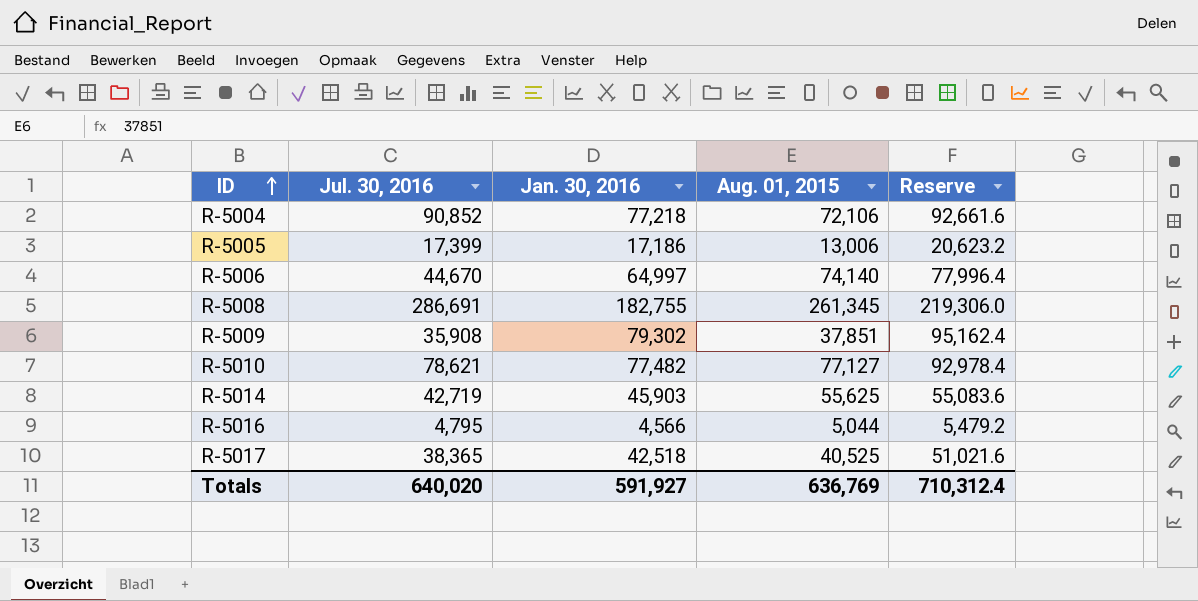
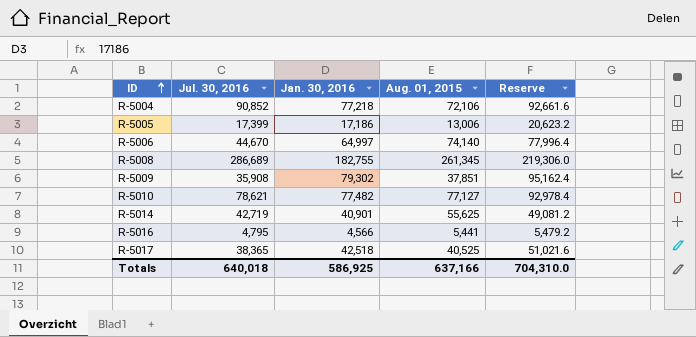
R-5008 | Jul. 30, 2016: 286,691 -> 286,689
R-5014 | Jan. 30, 2016: 45,903 -> 40,901
R-5014 | Reserve: 55,083.6 -> 49,081.2
R-5016 | Aug. 01, 2015: 5,044 -> 5,441
Totals | Jul. 30, 2016: 640,020 -> 640,018
Totals | Jan. 30, 2016: 591,927 -> 586,925
Totals | Aug. 01, 2015: 636,769 -> 637,166
Totals | Reserve: 710,312.4 -> 704,310.0

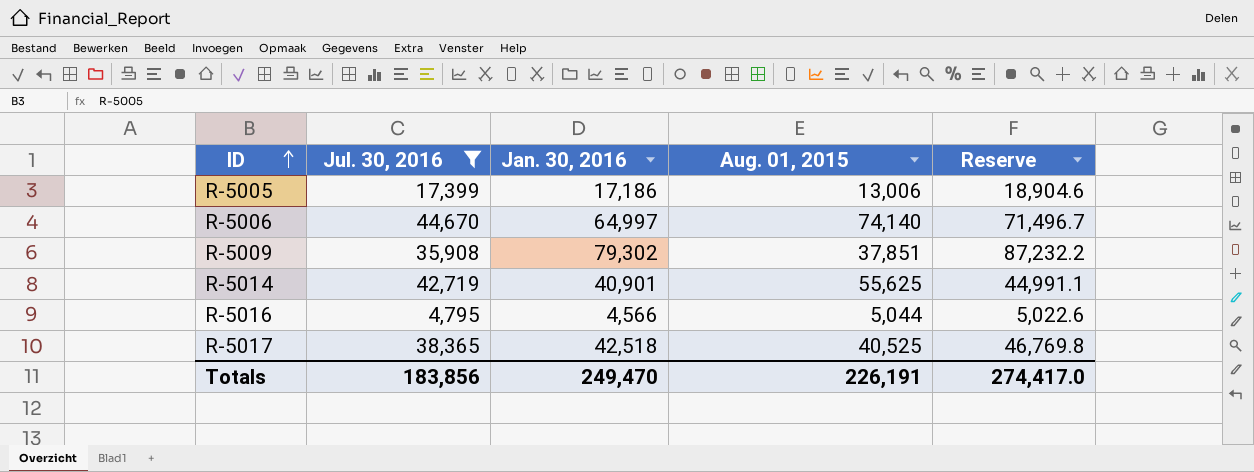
filter: none -> Jul. 30, 2016 <= 44,670
column Reserve | formula: [Jan. 30, 2016] * 1.2 -> [Jan. 30, 2016] * 1.1
R-5016 | Aug. 01, 2015: 5,441 -> 5,044
Totals | Jul. 30, 2016: 640,018 -> 183,856
Totals | Jan. 30, 2016: 586,925 -> 249,470
Totals | Aug. 01, 2015: 637,166 -> 226,191
Totals | Reserve: 704,310.0 -> 274,417.0

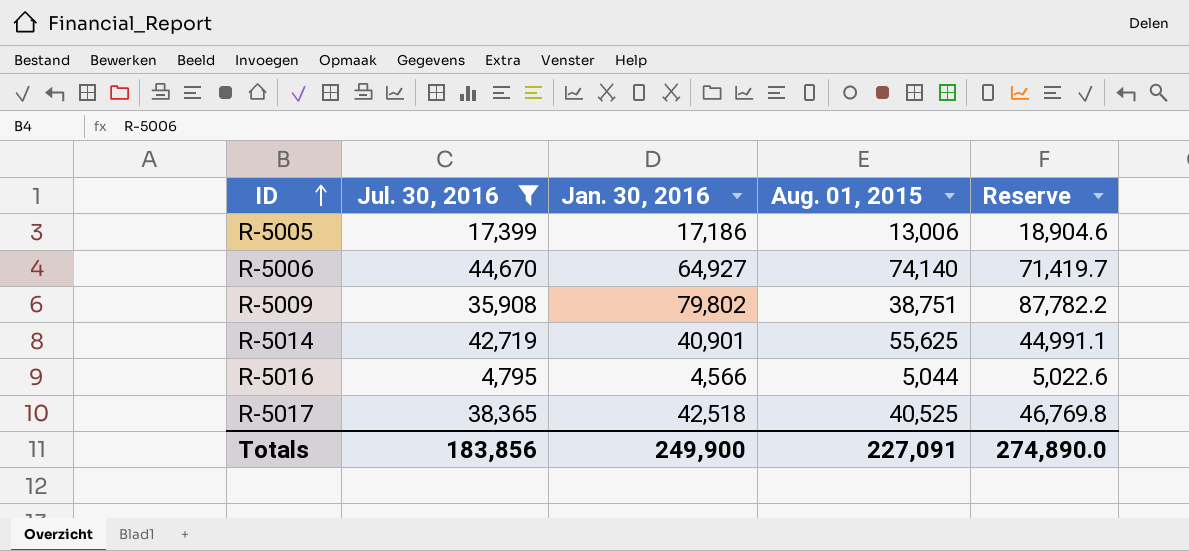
R-5006 | Jan. 30, 2016: 64,997 -> 64,927
R-5006 | Reserve: 71,496.7 -> 71,419.7
R-5009 | Jan. 30, 2016: 79,302 -> 79,802
R-5009 | Aug. 01, 2015: 37,851 -> 38,751
R-5009 | Reserve: 87,232.2 -> 87,782.2
Totals | Jan. 30, 2016: 249,470 -> 249,900
Totals | Aug. 01, 2015: 226,191 -> 227,091
Totals | Reserve: 274,417.0 -> 274,890.0

